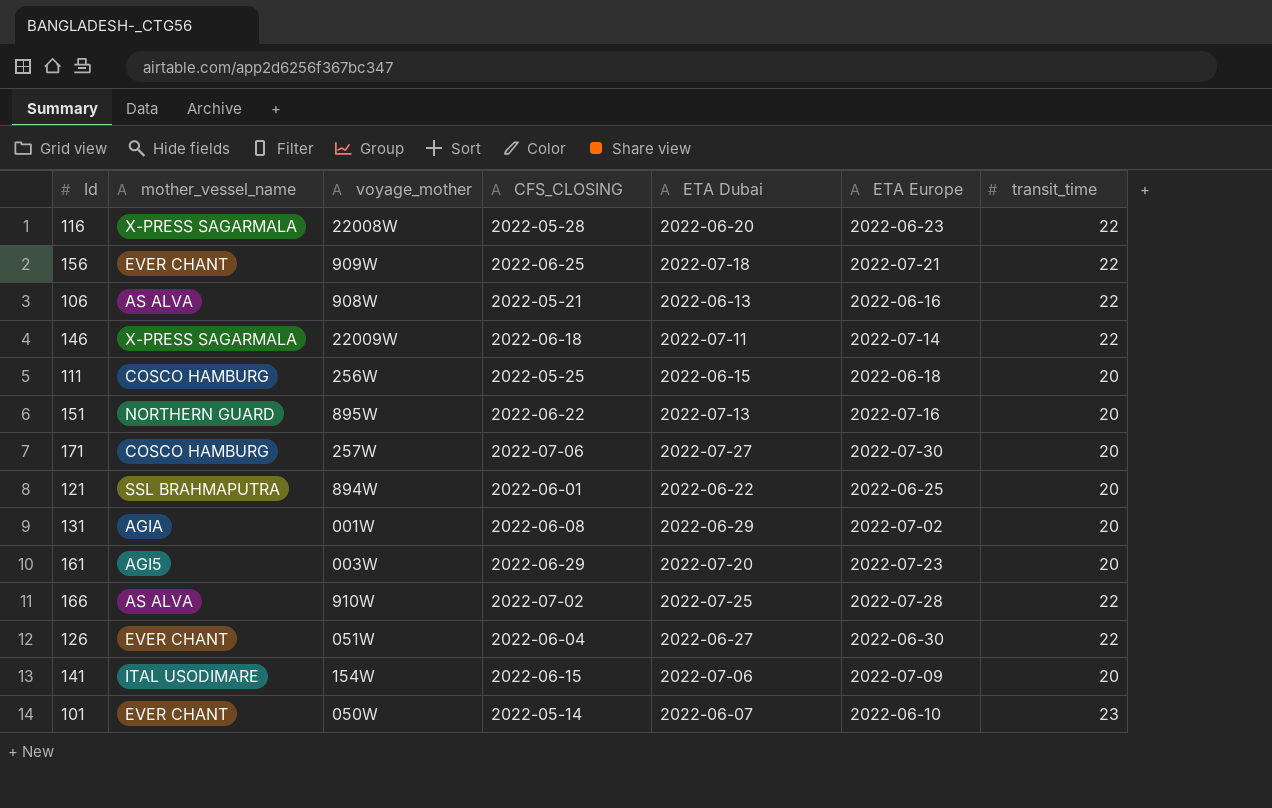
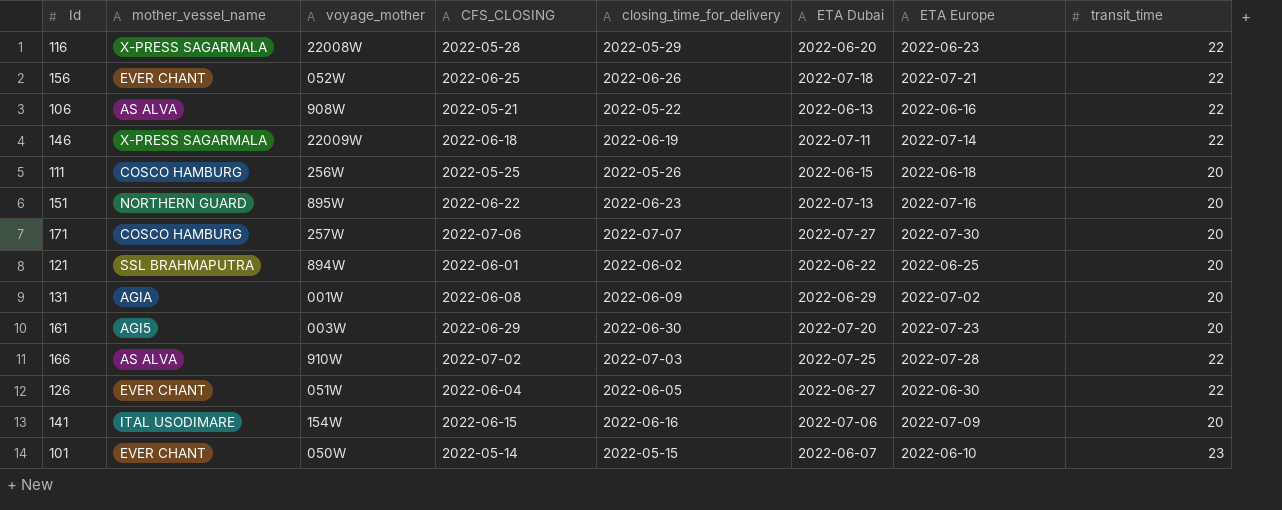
column closing_time_for_delivery | position: none -> 5
156 | voyage_mother: 909W -> 052W

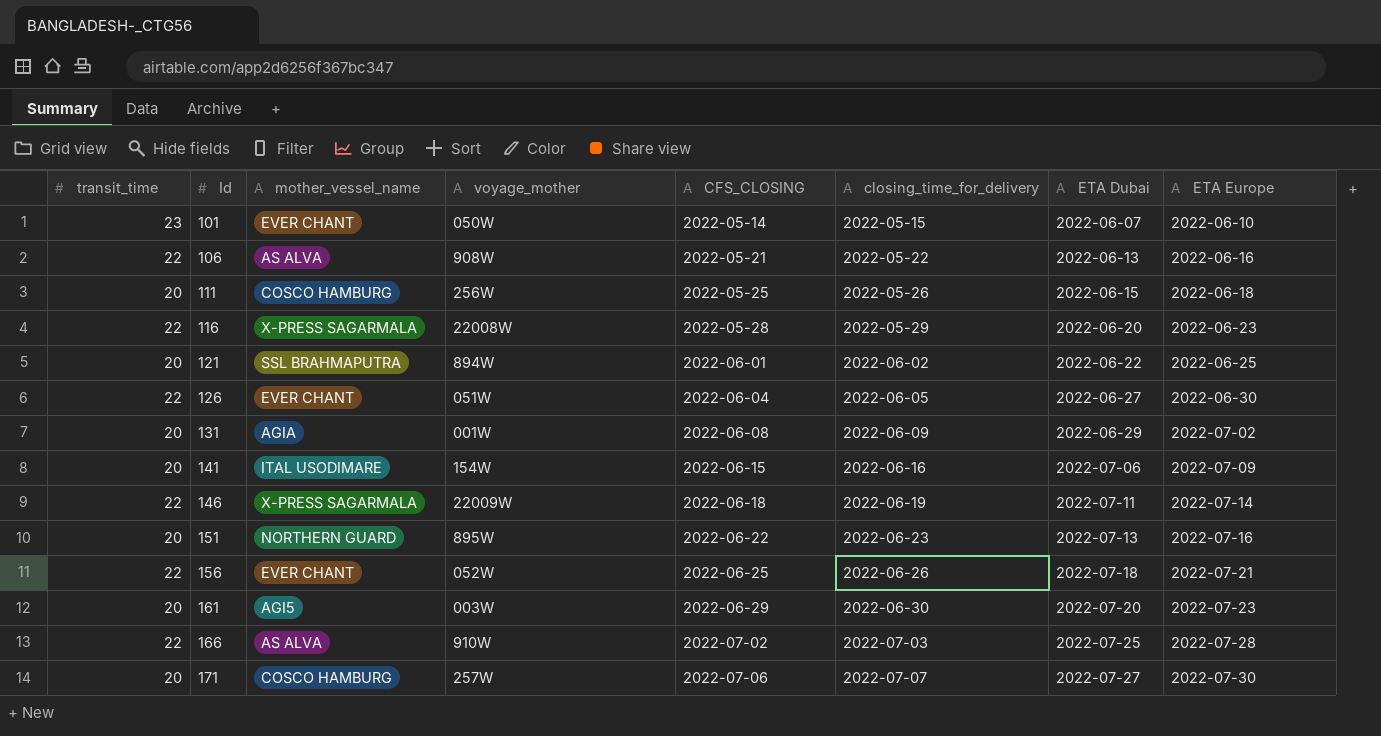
row order: none -> Id ascending
column transit_time | position: 8 -> 1

